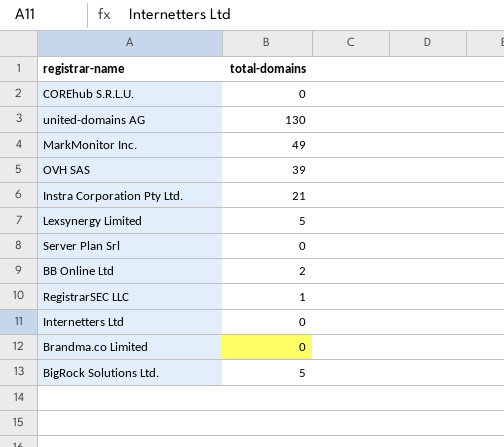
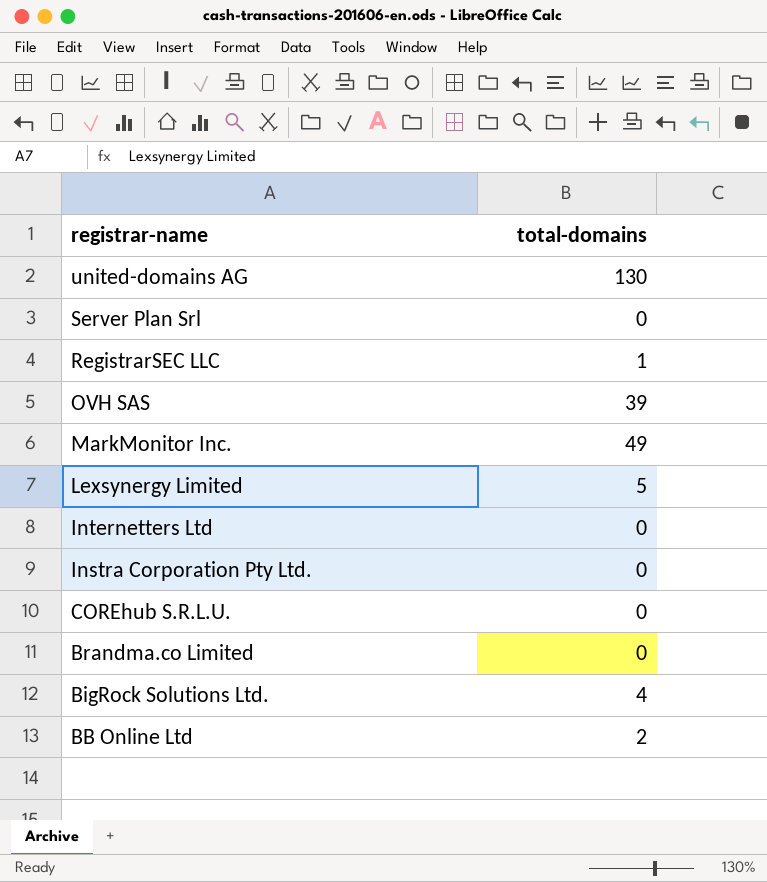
row order: none -> registrar-name descending
Instra Corporation Pty Ltd. | total-domains: 21 -> 0
BigRock Solutions Ltd. | total-domains: 5 -> 4

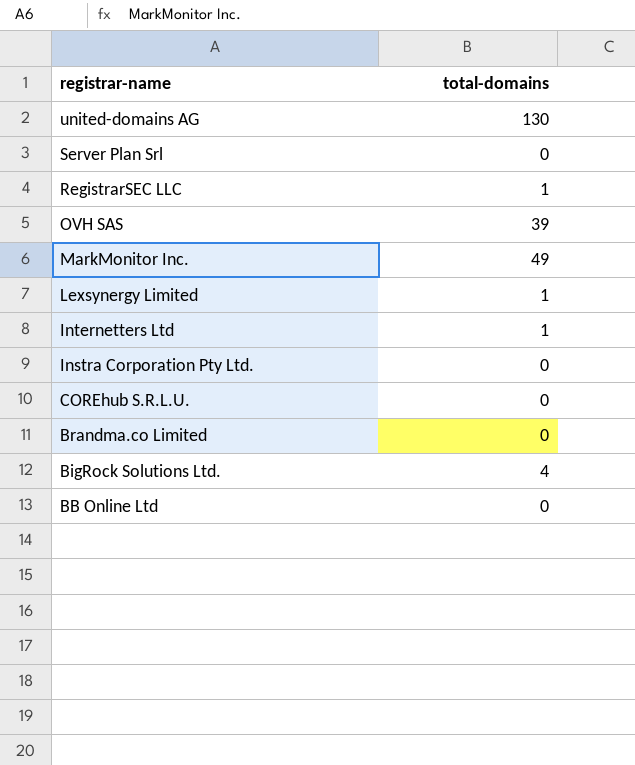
Lexsynergy Limited | total-domains: 5 -> 1
Internetters Ltd | total-domains: 0 -> 1
BB Online Ltd | total-domains: 2 -> 0

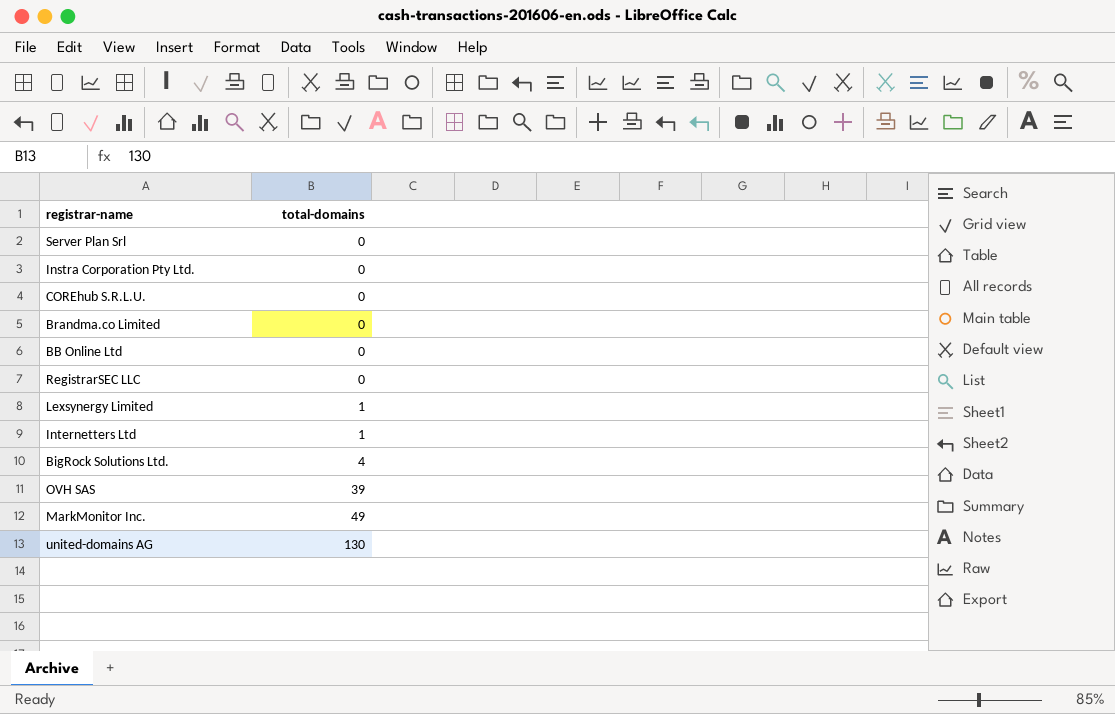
row order: registrar-name descending -> total-domains ascending
RegistrarSEC LLC | total-domains: 1 -> 0

